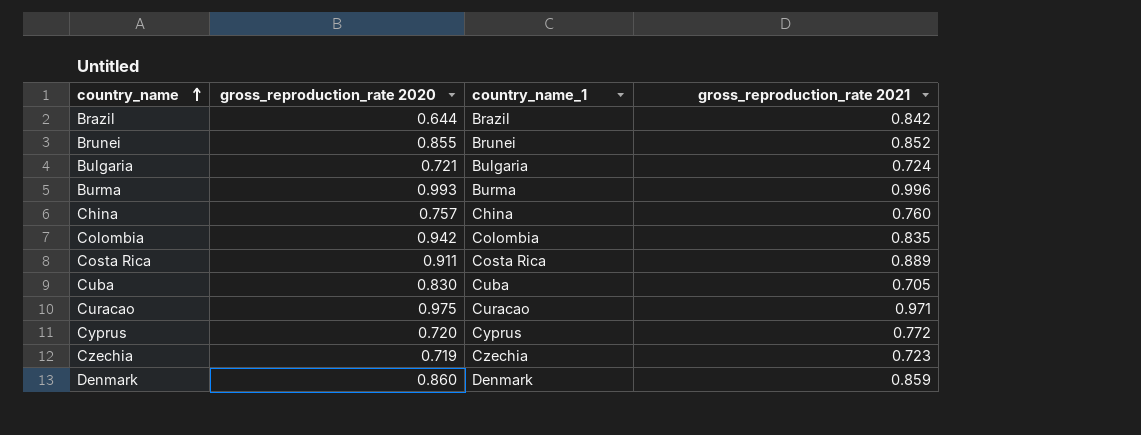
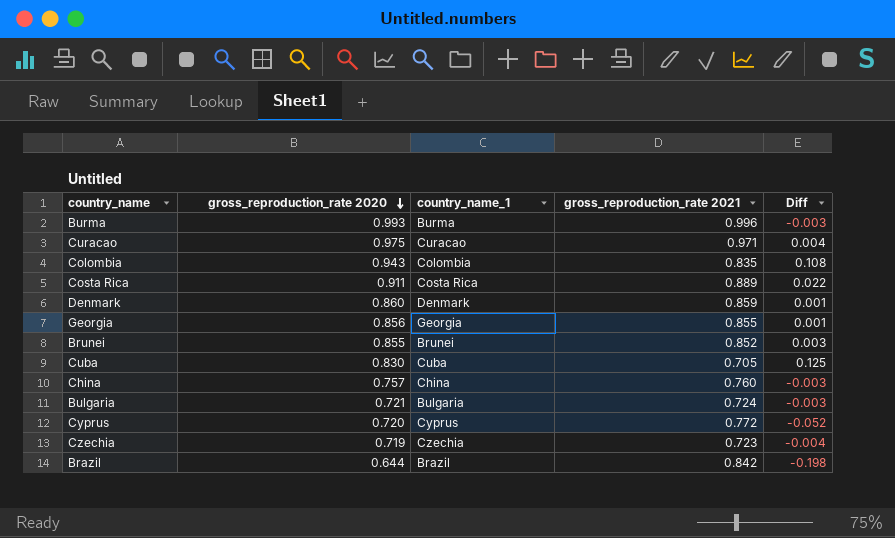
row order: country_name ascending -> gross_reproduction_rate 2020 descending
column Diff | formula: none -> [gross_reproduction_rate 2020] - [gross_reproduction_rate 2021]
Colombia | gross_reproduction_rate 2020: 0.942 -> 0.943
row Georgia: none -> 0.856 | Georgia | 0.855 | 0.001

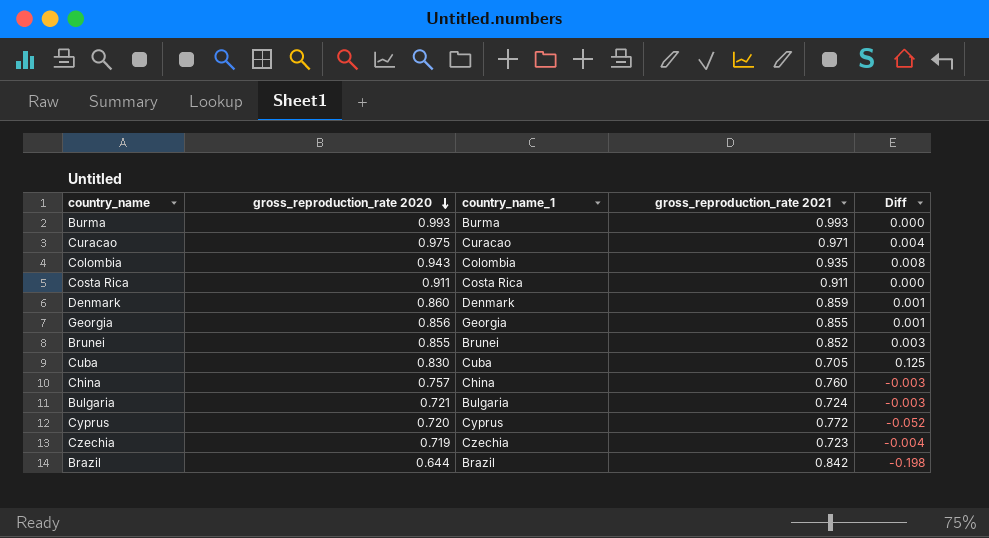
Burma | gross_reproduction_rate 2021: 0.996 -> 0.993
Burma | Diff: -0.003 -> 0.000
Colombia | gross_reproduction_rate 2021: 0.835 -> 0.935
Colombia | Diff: 0.108 -> 0.008
Costa Rica | gross_reproduction_rate 2021: 0.889 -> 0.911
Costa Rica | Diff: 0.022 -> 0.000

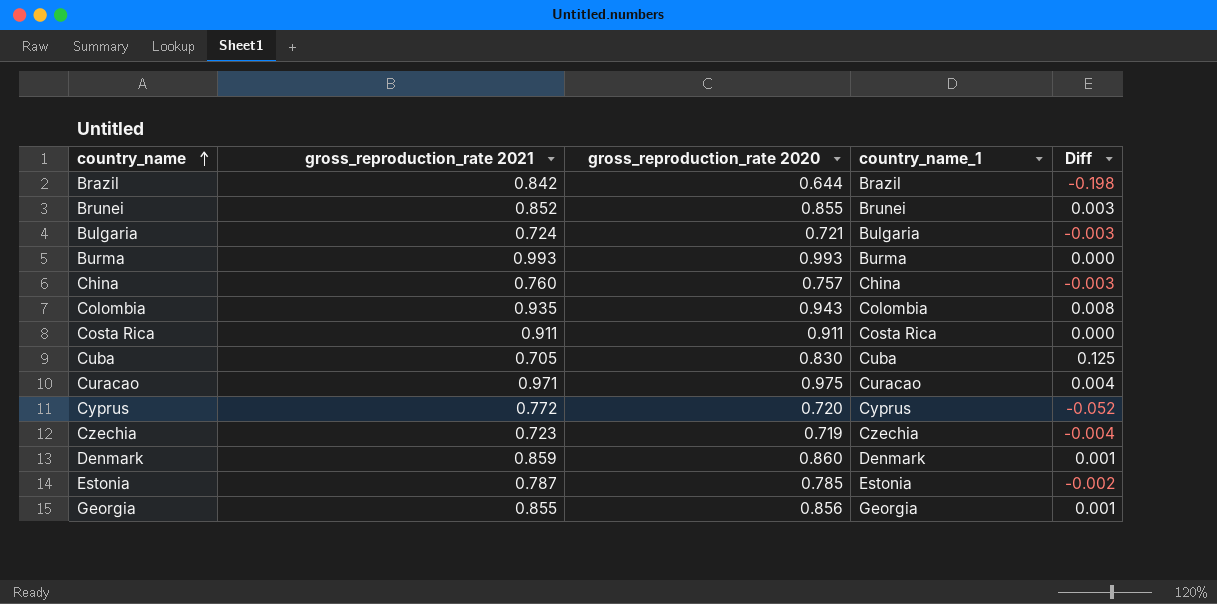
row order: gross_reproduction_rate 2020 descending -> country_name ascending
column gross_reproduction_rate 2021 | position: 4 -> 2
row Estonia: none -> 0.787 | 0.785 | Estonia | -0.002

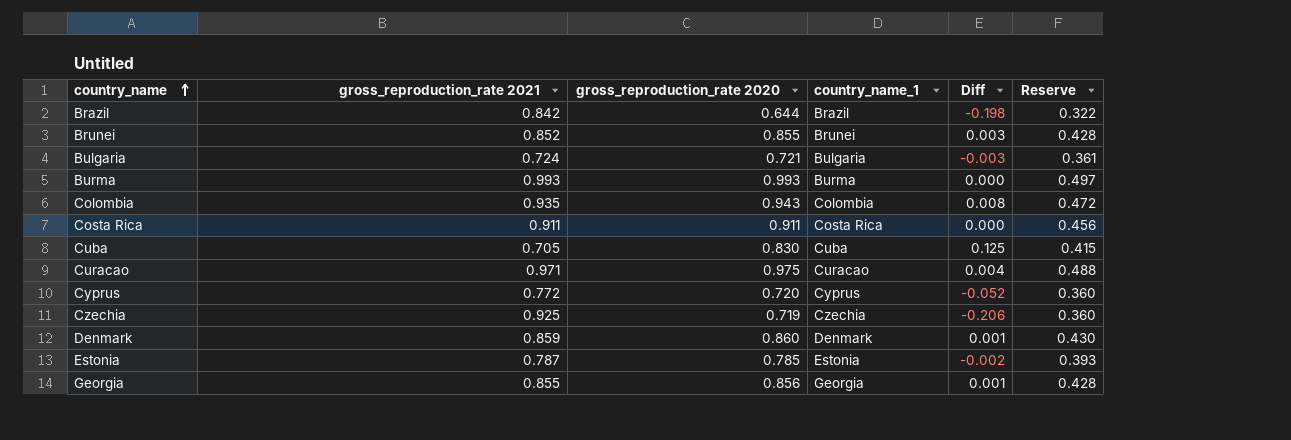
column Reserve | formula: none -> [gross_reproduction_rate 2020] * 0.5
row China: 0.760 | 0.757 | China | -0.003 -> none
Czechia | gross_reproduction_rate 2021: 0.723 -> 0.925
Czechia | Diff: -0.004 -> -0.206

